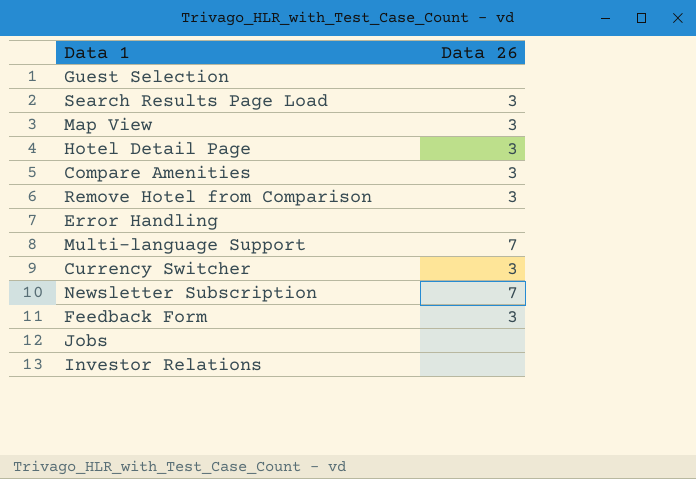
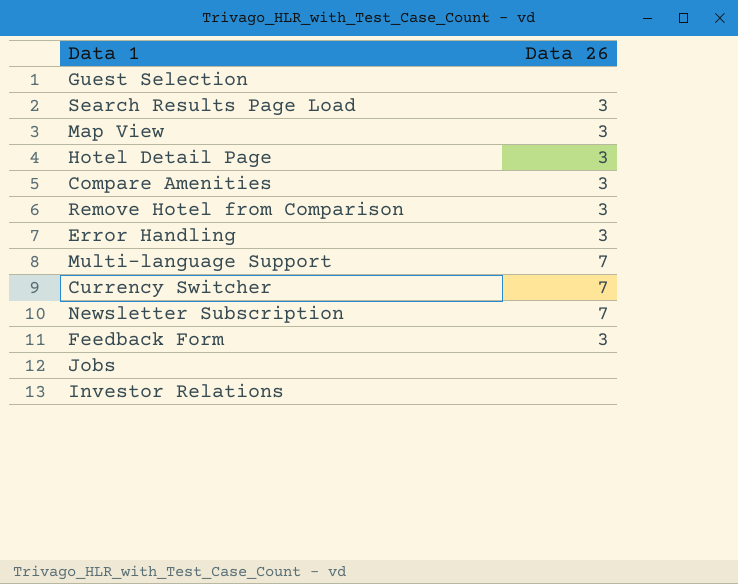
Error Handling | Data 26: none -> 3
Currency Switcher | Data 26: 3 -> 7

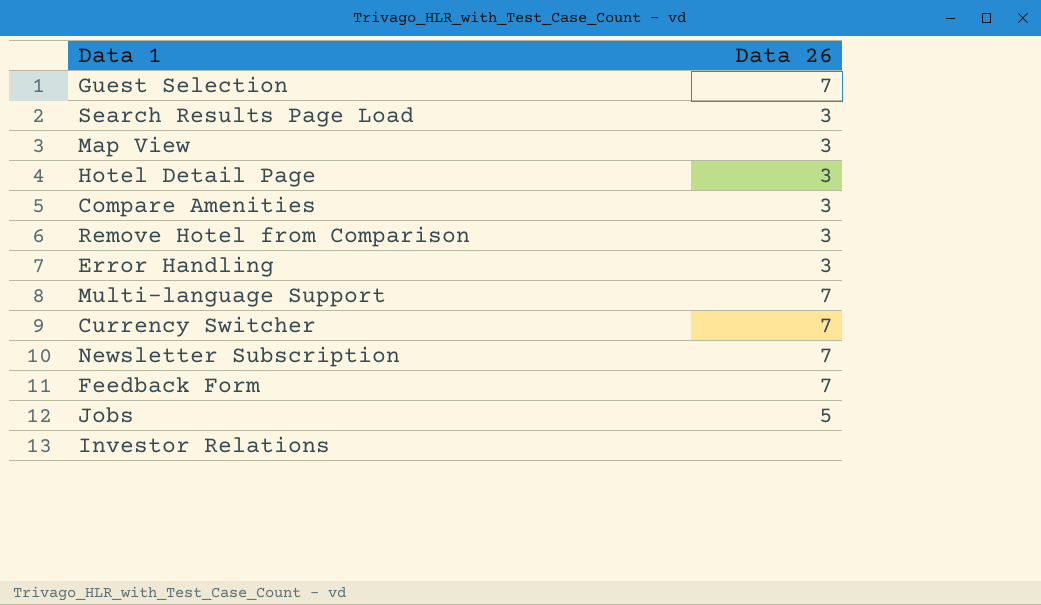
Guest Selection | Data 26: none -> 7
Feedback Form | Data 26: 3 -> 7
Jobs | Data 26: none -> 5

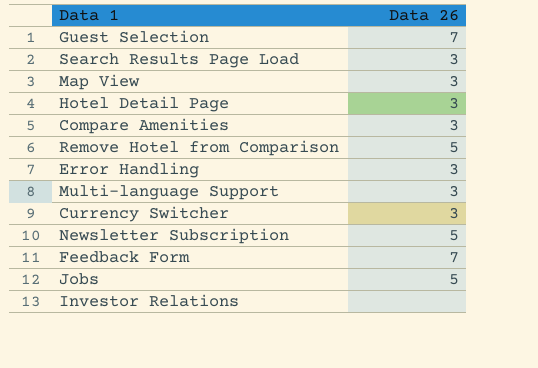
Remove Hotel from Comparison | Data 26: 3 -> 5
Multi-language Support | Data 26: 7 -> 3
Currency Switcher | Data 26: 7 -> 3
Newsletter Subscription | Data 26: 7 -> 5

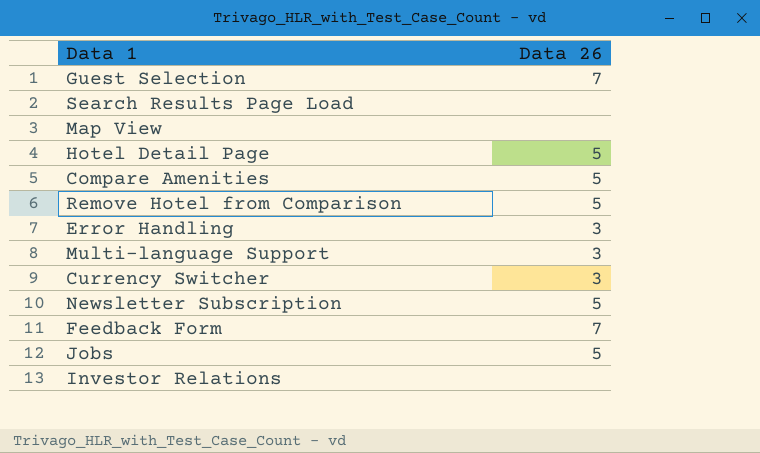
Search Results Page Load | Data 26: 3 -> none
Map View | Data 26: 3 -> none
Hotel Detail Page | Data 26: 3 -> 5
Compare Amenities | Data 26: 3 -> 5

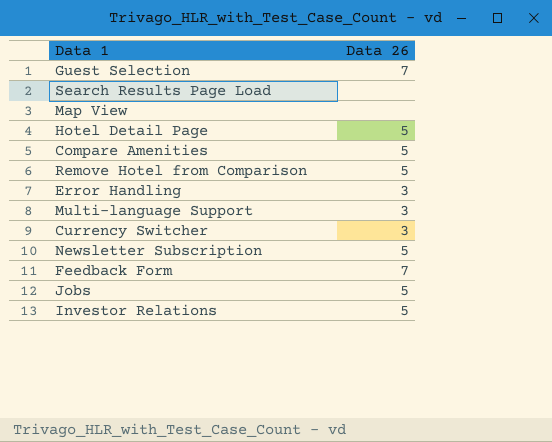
Investor Relations | Data 26: none -> 5

